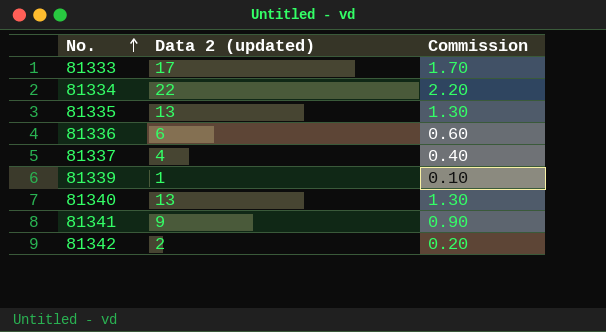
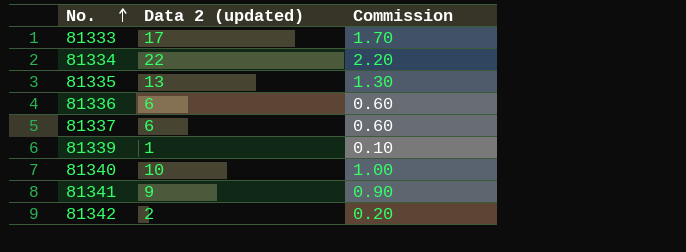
81337 | Data 2 (updated): 4 -> 6
81337 | Commission: 0.40 -> 0.60
81340 | Data 2 (updated): 13 -> 10
81340 | Commission: 1.30 -> 1.00

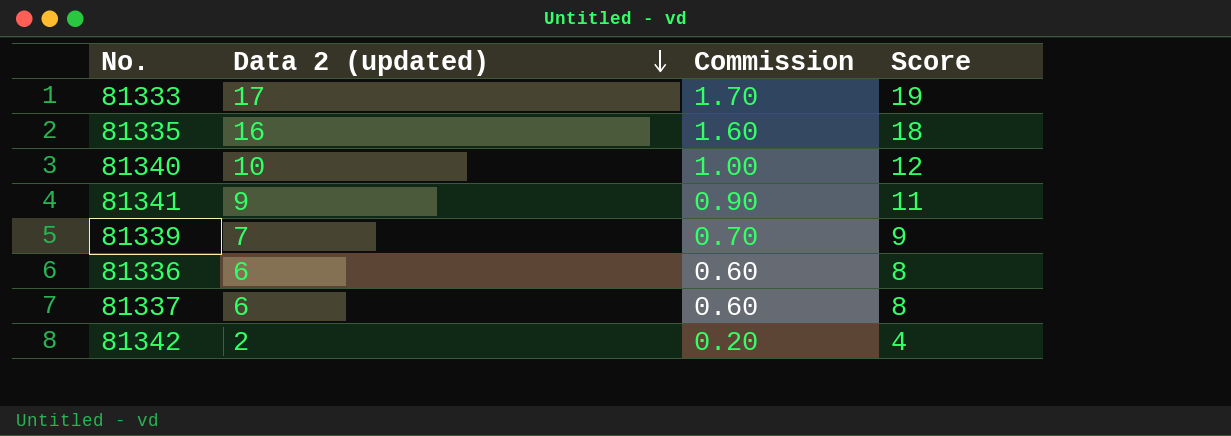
row order: No. ascending -> Data 2 (updated) descending
column Score | formula: none -> [Data 2 (updated)] + 2
row 81334: 22 | 2.20 -> none
81335 | Data 2 (updated): 13 -> 16
81335 | Commission: 1.30 -> 1.60
81339 | Data 2 (updated): 1 -> 7
81339 | Commission: 0.10 -> 0.70

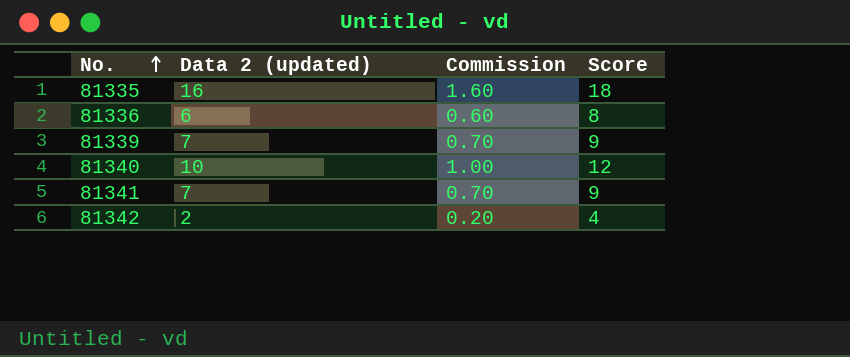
row order: Data 2 (updated) descending -> No. ascending
row 81333: 17 | 1.70 | 19 -> none
row 81337: 6 | 0.60 | 8 -> none
81341 | Data 2 (updated): 9 -> 7
81341 | Commission: 0.90 -> 0.70
81341 | Score: 11 -> 9

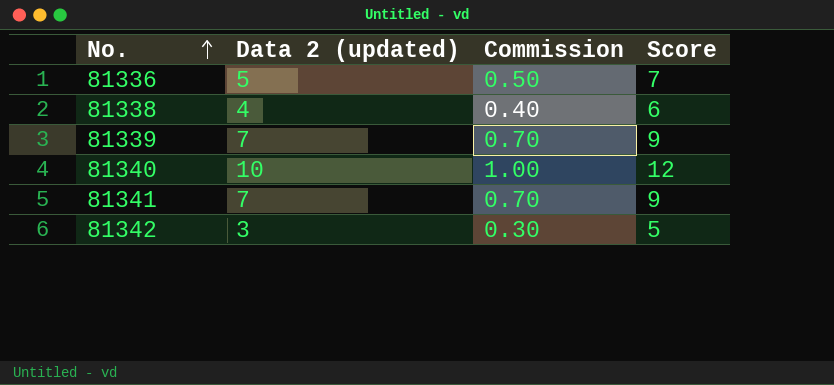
row 81335: 16 | 1.60 | 18 -> none
81336 | Data 2 (updated): 6 -> 5
81336 | Commission: 0.60 -> 0.50
81336 | Score: 8 -> 7
row 81338: none -> 4 | 0.40 | 6
81342 | Data 2 (updated): 2 -> 3
81342 | Commission: 0.20 -> 0.30
81342 | Score: 4 -> 5

